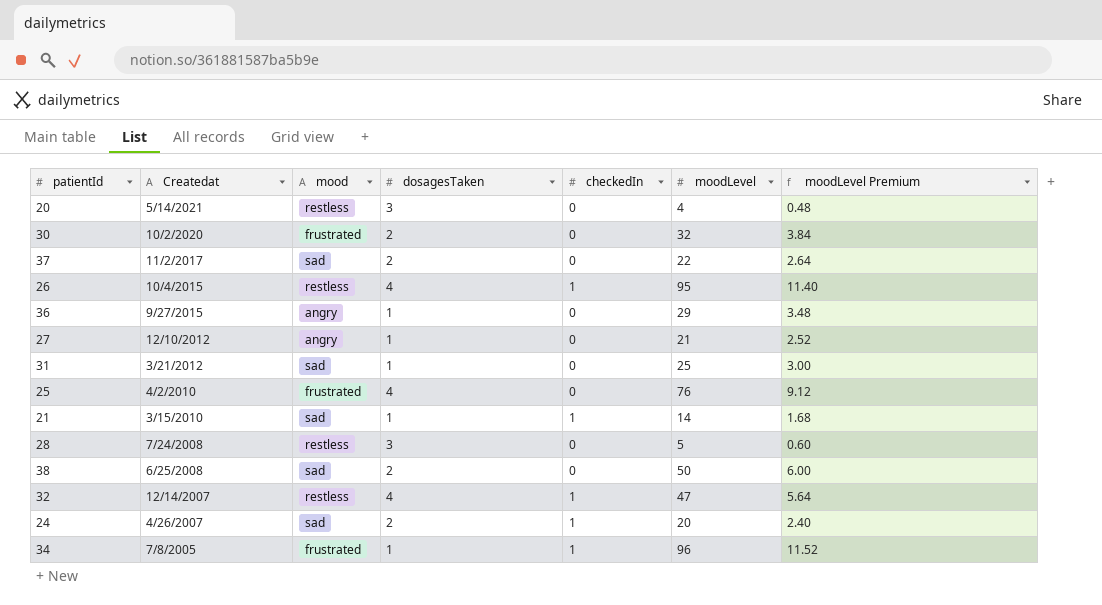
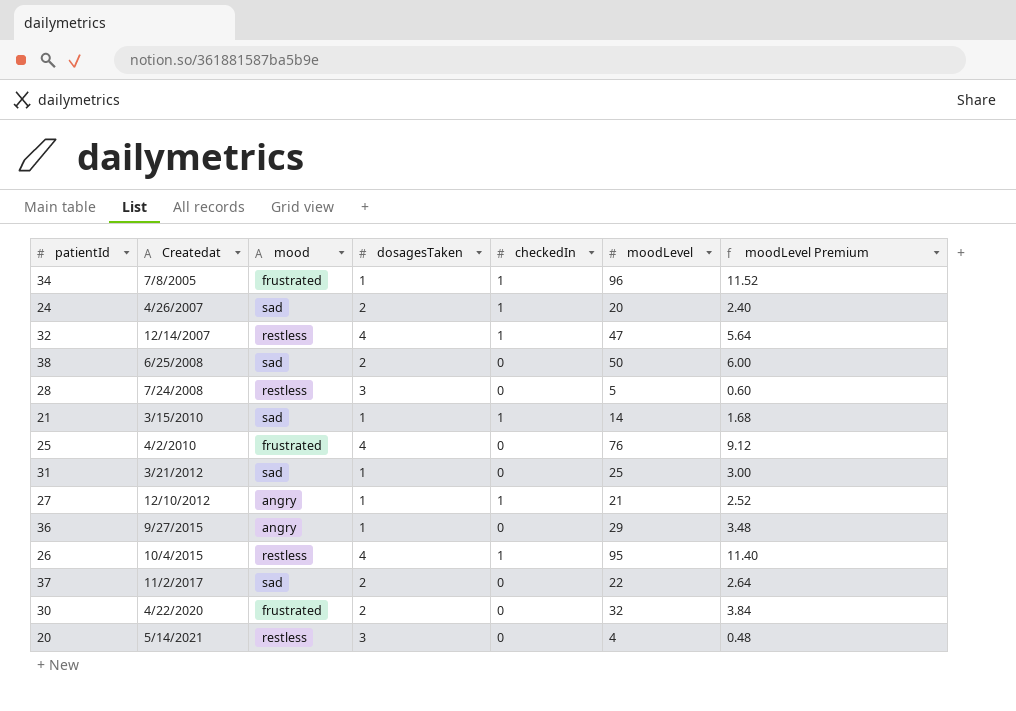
row order: Createdat descending -> Createdat ascending
27 | checkedIn: 0 -> 1
30 | Createdat: 10/2/2020 -> 4/22/2020

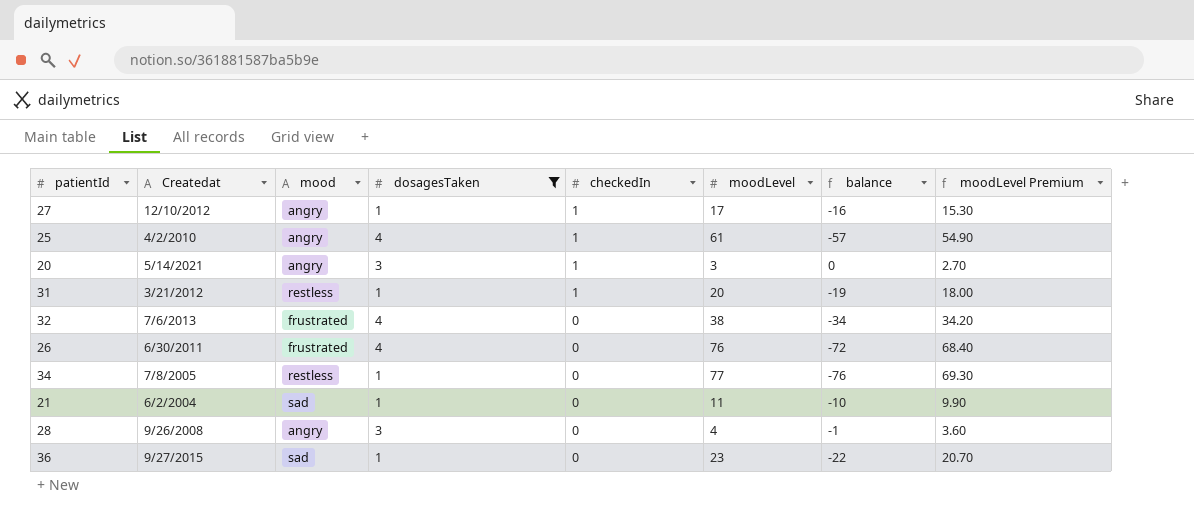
filter: none -> dosagesTaken != 2
row order: Createdat ascending -> checkedIn descending
column balance | formula: none -> [dosagesTaken] - [moodLevel]
column moodLevel Premium | formula: [moodLevel] * 0.12 -> [moodLevel] * 0.9
27 | moodLevel: 21 -> 17
25 | mood: frustrated -> angry
25 | checkedIn: 0 -> 1
25 | moodLevel: 76 -> 61
20 | mood: restless -> angry
20 | checkedIn: 0 -> 1
20 | moodLevel: 4 -> 3
31 | mood: sad -> restless
31 | checkedIn: 0 -> 1
31 | moodLevel: 25 -> 20
32 | Createdat: 12/14/2007 -> 7/6/2013
32 | mood: restless -> frustrated
32 | checkedIn: 1 -> 0
32 | moodLevel: 47 -> 38
26 | Createdat: 10/4/2015 -> 6/30/2011
26 | mood: restless -> frustrated
26 | checkedIn: 1 -> 0
26 | moodLevel: 95 -> 76
34 | mood: frustrated -> restless
34 | checkedIn: 1 -> 0
34 | moodLevel: 96 -> 77
21 | Createdat: 3/15/2010 -> 6/2/2004
21 | checkedIn: 1 -> 0
21 | moodLevel: 14 -> 11
28 | Createdat: 7/24/2008 -> 9/26/2008
28 | mood: restless -> angry
28 | moodLevel: 5 -> 4
36 | mood: angry -> sad
36 | moodLevel: 29 -> 23

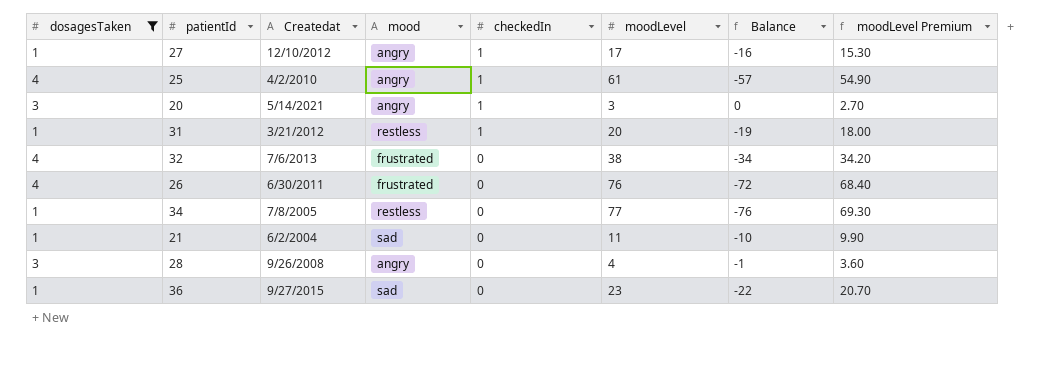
column dosagesTaken | position: 4 -> 1
column name: balance -> Balance

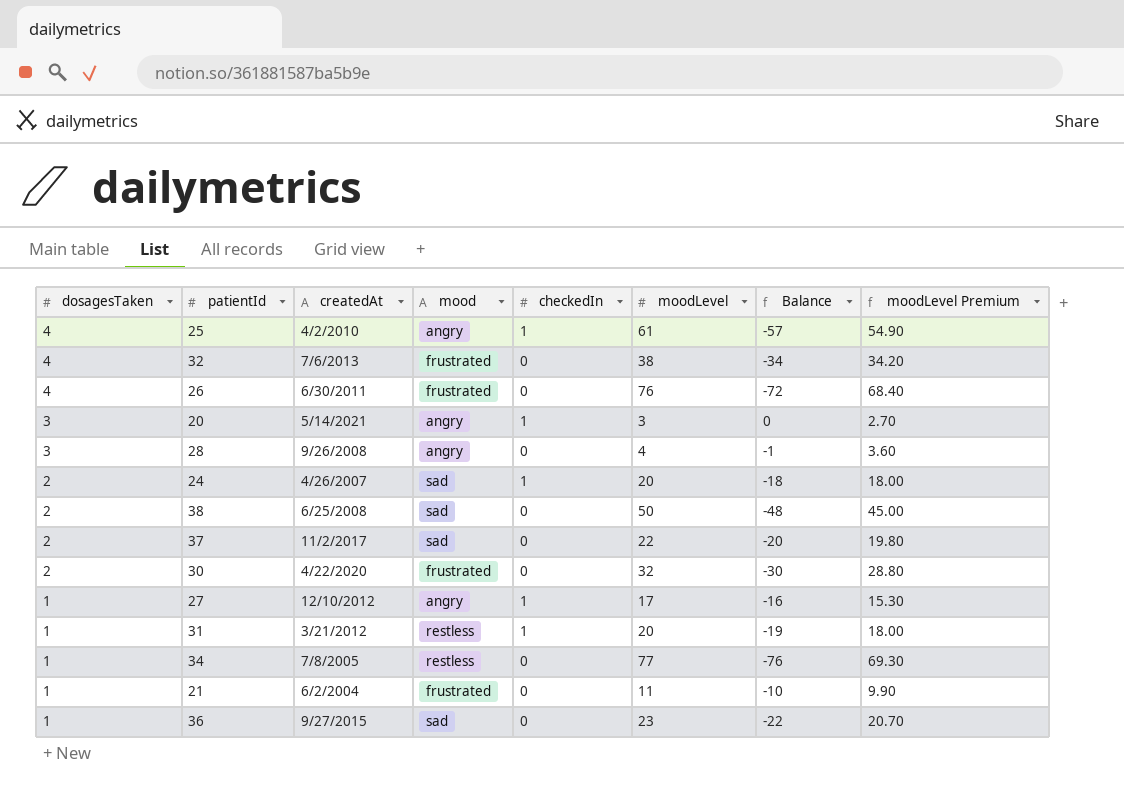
filter: dosagesTaken != 2 -> none
row order: checkedIn descending -> dosagesTaken descending
column name: Createdat -> createdAt
21 | mood: sad -> frustrated

